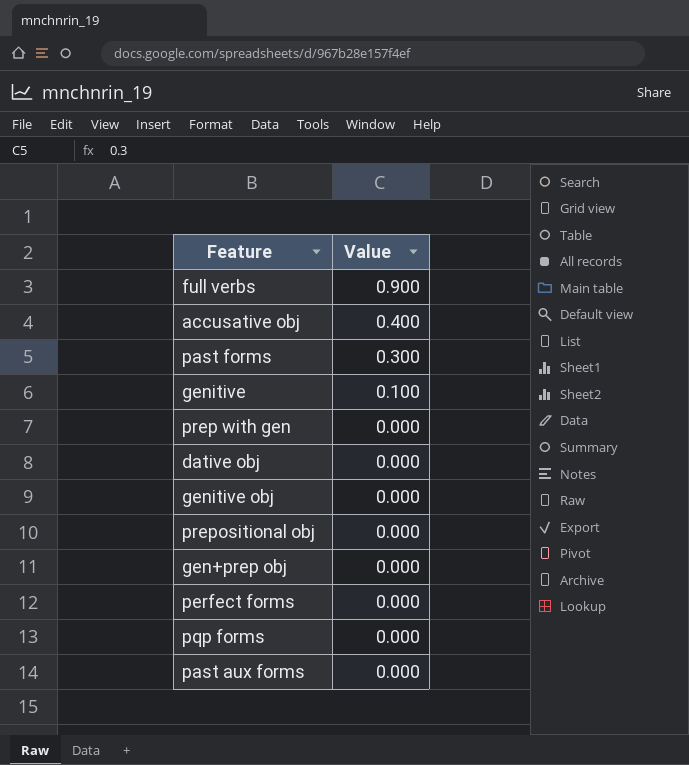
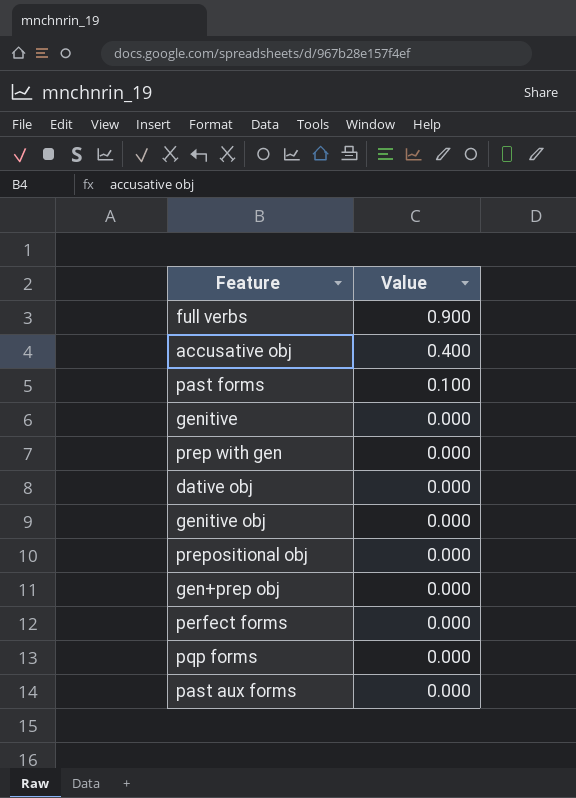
past forms | Value: 0.300 -> 0.100
genitive | Value: 0.100 -> 0.000

